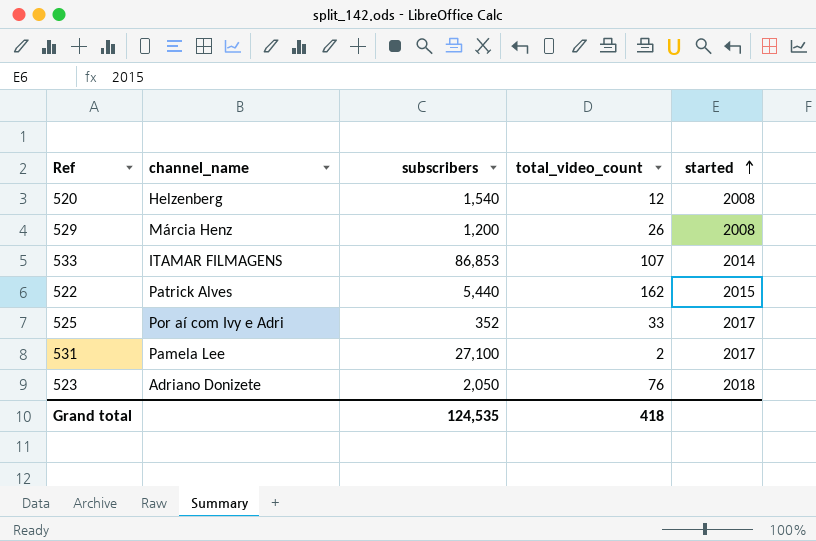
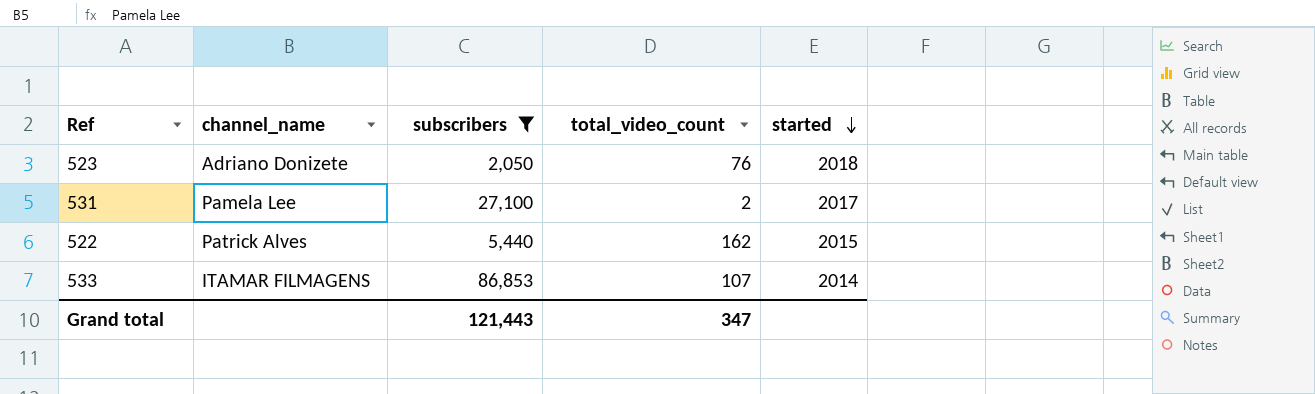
filter: none -> subscribers >= 2,050
row order: started ascending -> started descending
Grand total | subscribers: 124,535 -> 121,443
Grand total | total_video_count: 418 -> 347

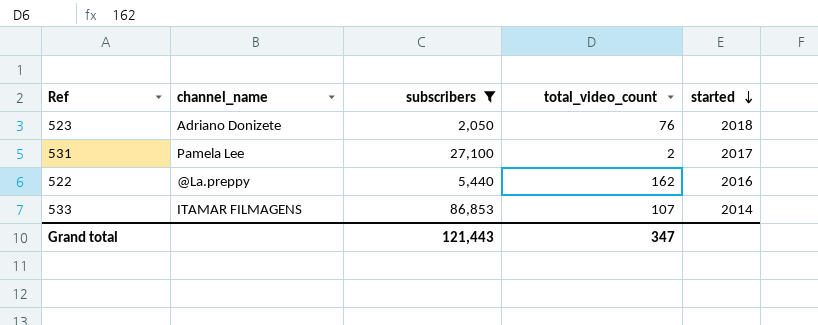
522 | channel_name: Patrick Alves -> @La.preppy
522 | started: 2015 -> 2016

